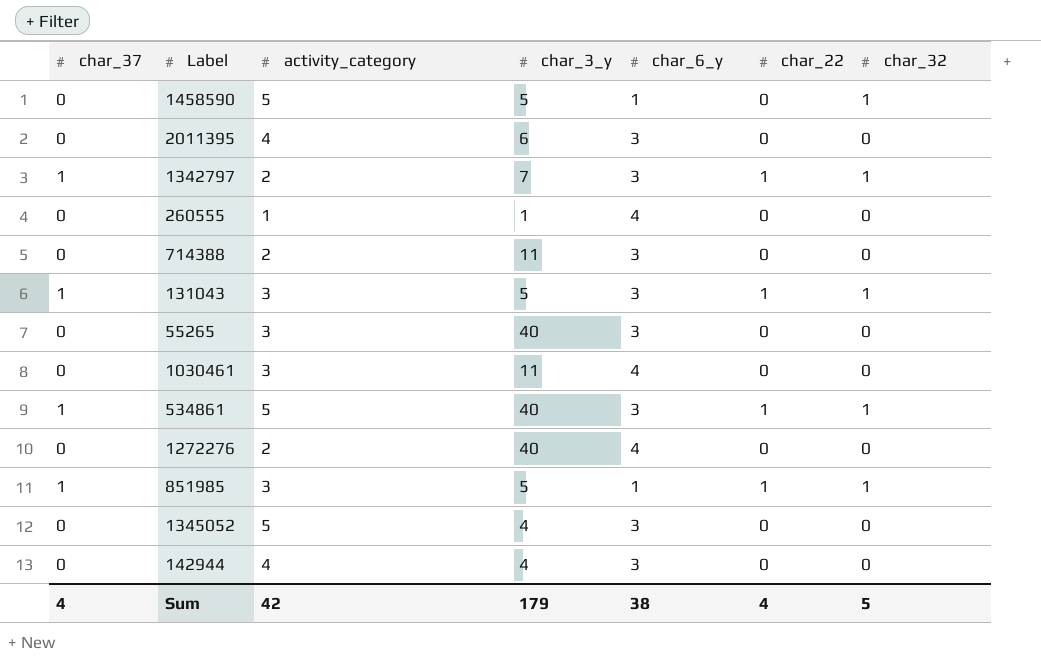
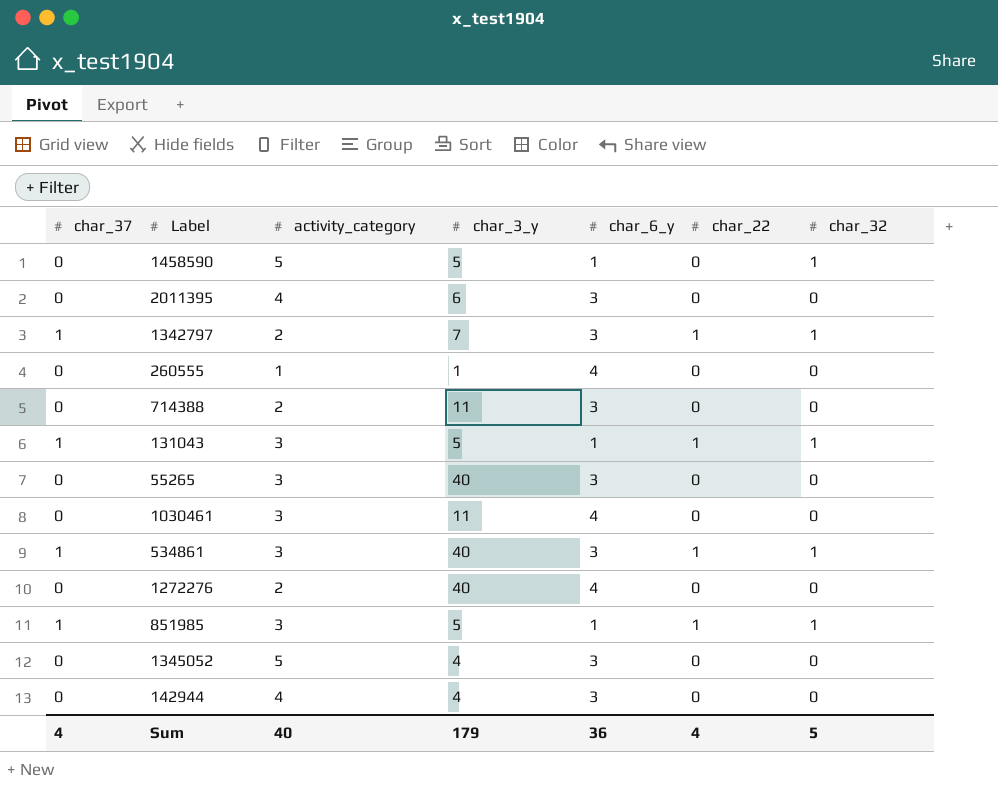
131043 | char_6_y: 3 -> 1
534861 | activity_category: 5 -> 3
Sum | activity_category: 42 -> 40
Sum | char_6_y: 38 -> 36

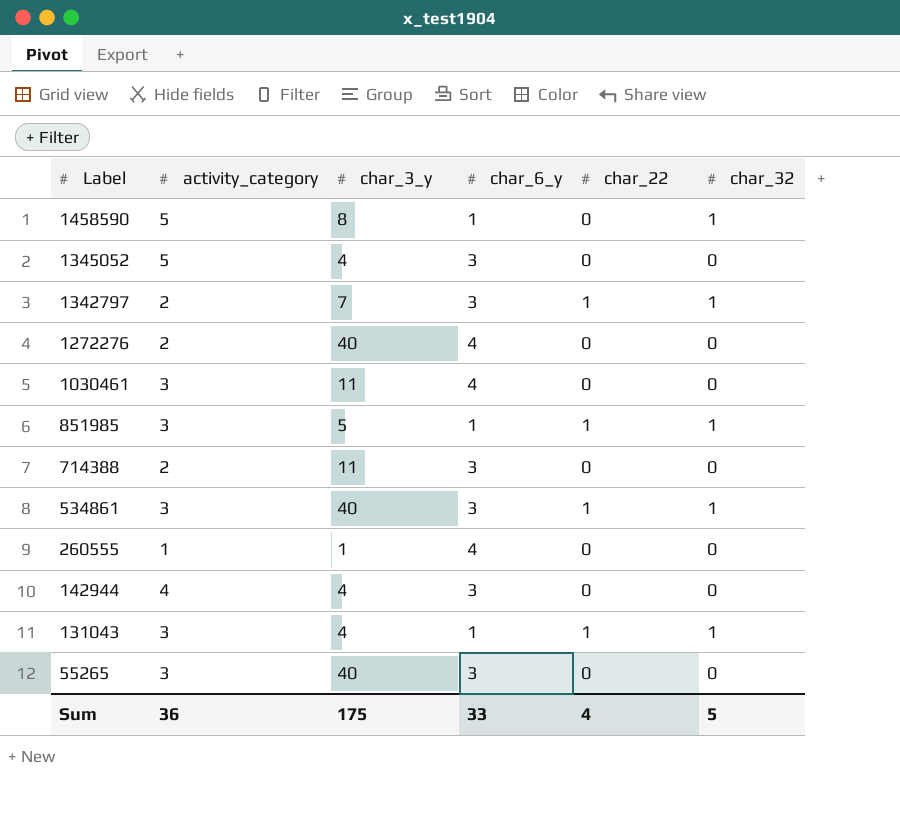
row order: none -> Label descending
column char_37 | position: 1 -> none
row 2011395: 0 | 4 | 6 | 3 | 0 | 0 -> none
1458590 | char_3_y: 5 -> 8
131043 | char_3_y: 5 -> 4
Sum | activity_category: 40 -> 36
Sum | char_3_y: 179 -> 175
Sum | char_6_y: 36 -> 33

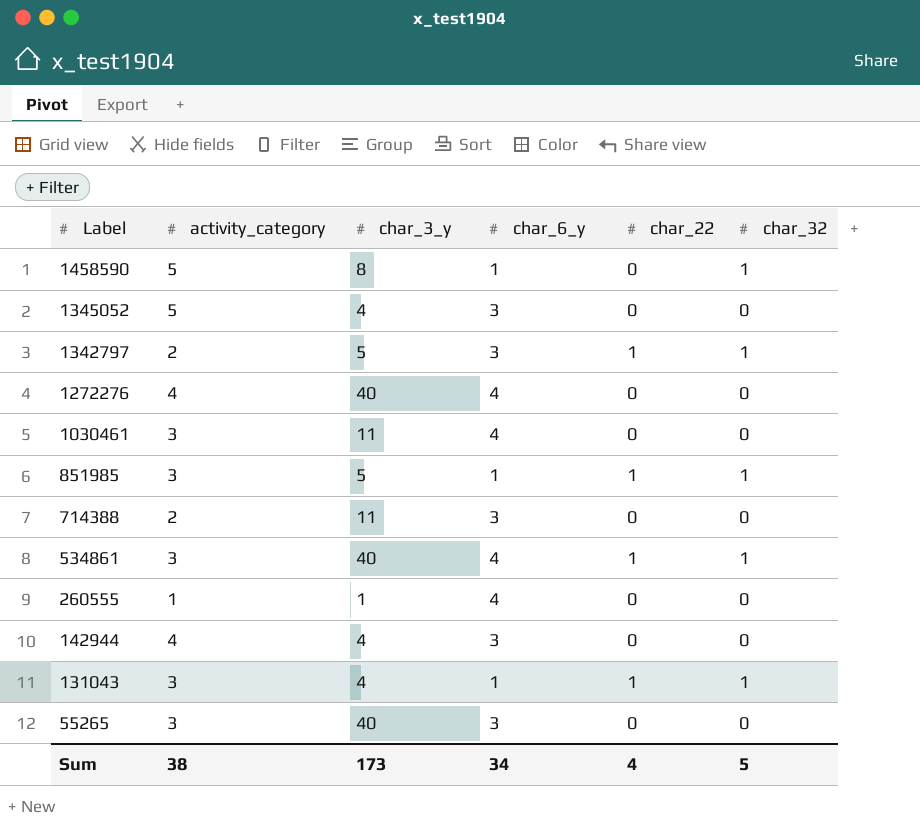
1342797 | char_3_y: 7 -> 5
1272276 | activity_category: 2 -> 4
534861 | char_6_y: 3 -> 4
Sum | activity_category: 36 -> 38
Sum | char_3_y: 175 -> 173
Sum | char_6_y: 33 -> 34

